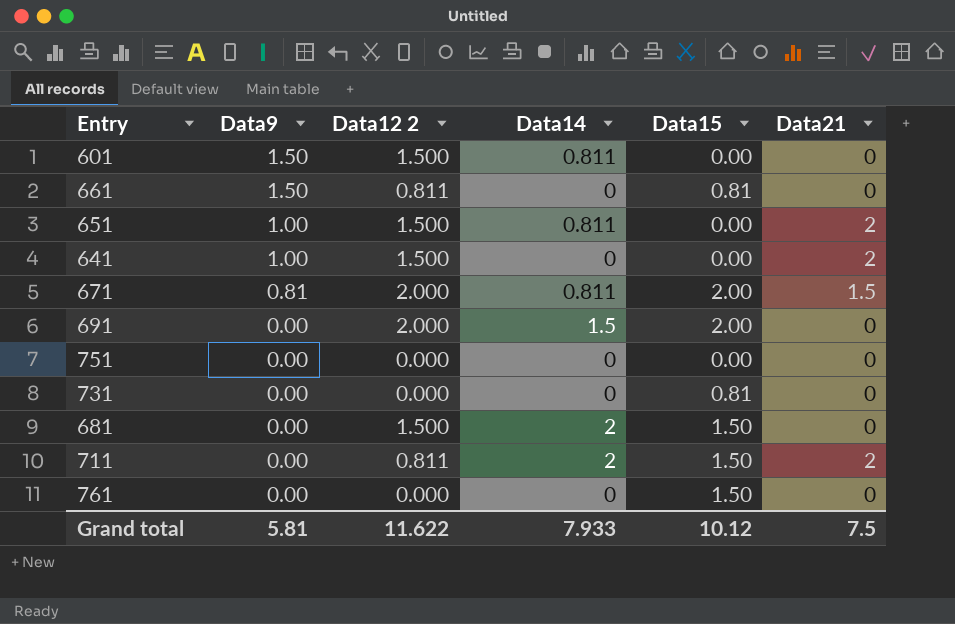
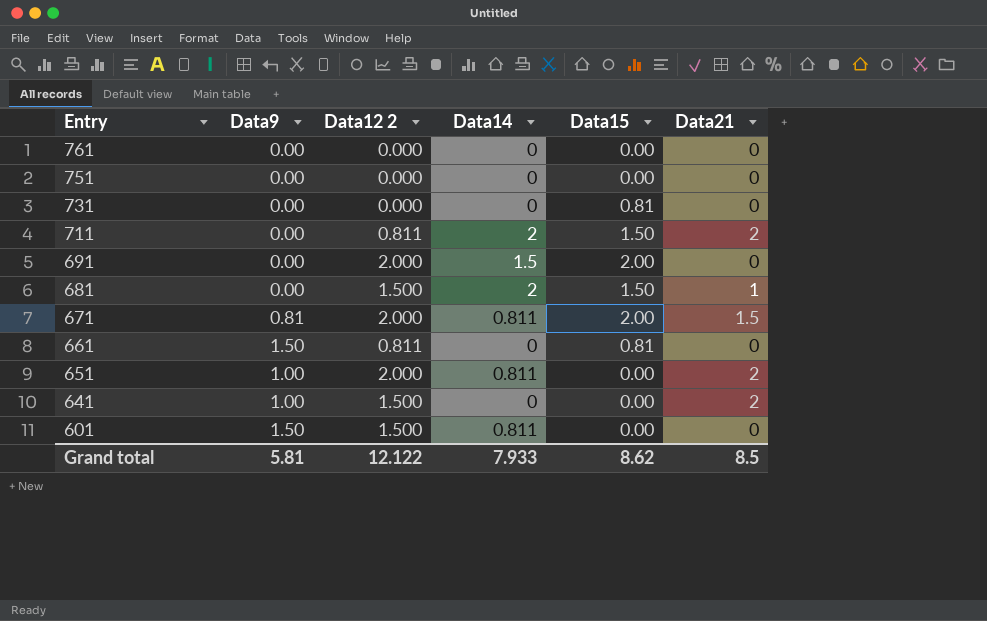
row order: Data9 descending -> Entry descending
761 | Data15: 1.50 -> 0.00
681 | Data21: 0 -> 1
651 | Data12 2: 1.500 -> 2.000
Grand total | Data12 2: 11.622 -> 12.122
Grand total | Data15: 10.12 -> 8.62
Grand total | Data21: 7.5 -> 8.5

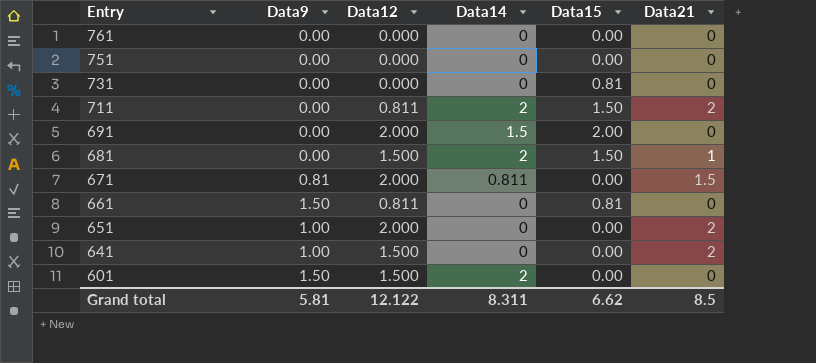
column name: Data12 2 -> Data12
671 | Data15: 2.00 -> 0.00
651 | Data14: 0.811 -> 0
601 | Data14: 0.811 -> 2
Grand total | Data14: 7.933 -> 8.311
Grand total | Data15: 8.62 -> 6.62

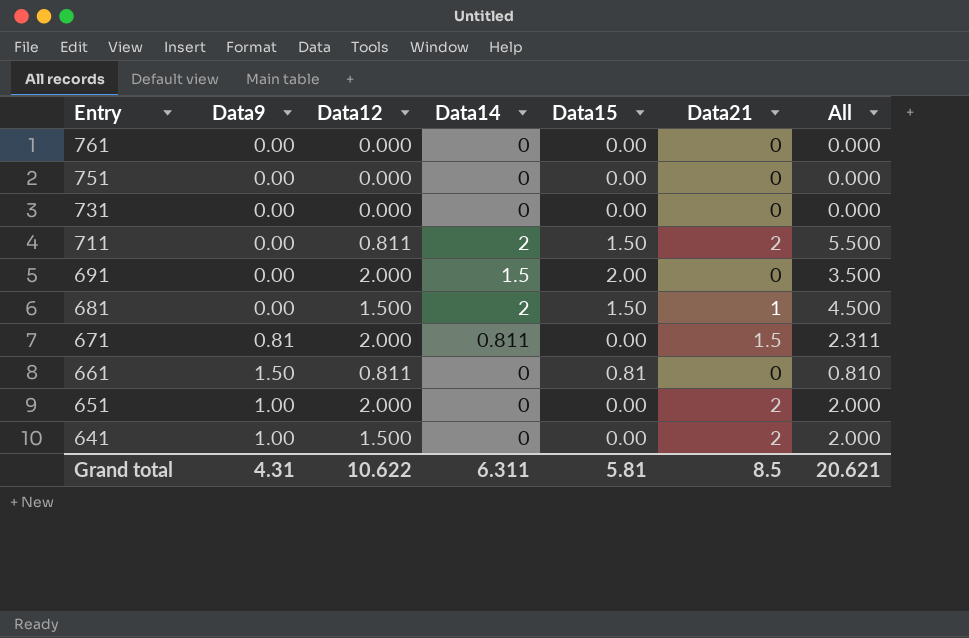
column All | formula: none -> [Data14] + [Data15] + [Data21]
row 601: 1.50 | 1.500 | 2 | 0.00 | 0 -> none
731 | Data15: 0.81 -> 0.00
Grand total | Data9: 5.81 -> 4.31
Grand total | Data12: 12.122 -> 10.622
Grand total | Data14: 8.311 -> 6.311
Grand total | Data15: 6.62 -> 5.81

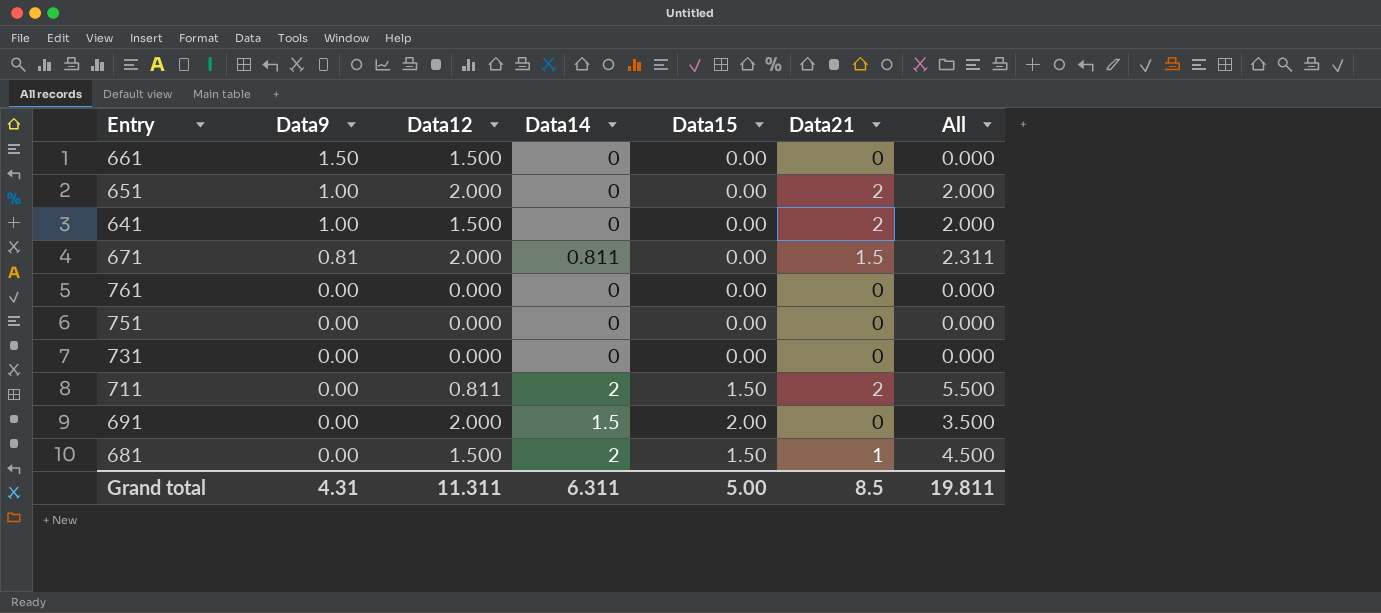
row order: Entry descending -> Data9 descending
661 | Data12: 0.811 -> 1.500
661 | Data15: 0.81 -> 0.00
661 | All: 0.810 -> 0.000
Grand total | Data12: 10.622 -> 11.311
Grand total | Data15: 5.81 -> 5.00
Grand total | All: 20.621 -> 19.811

